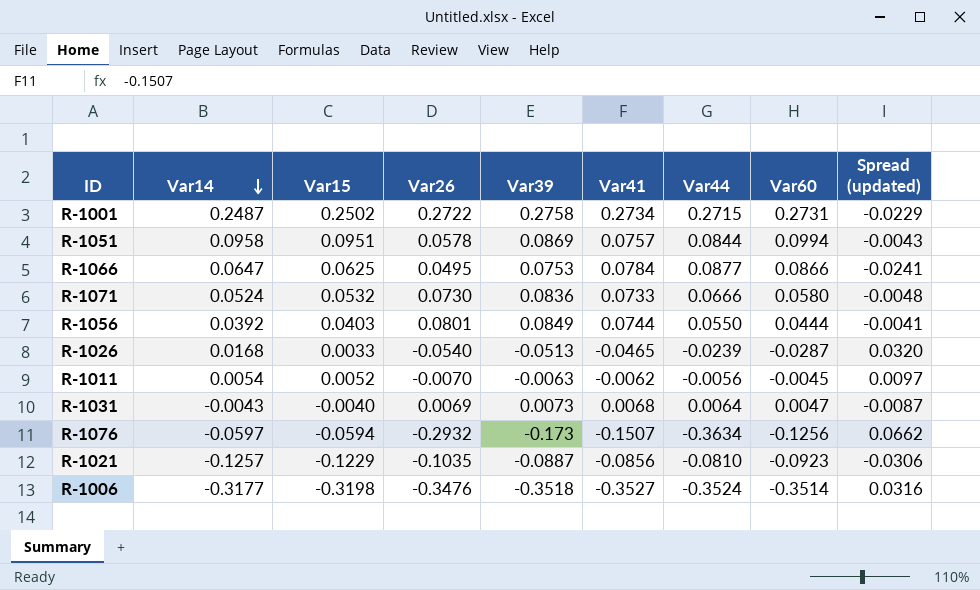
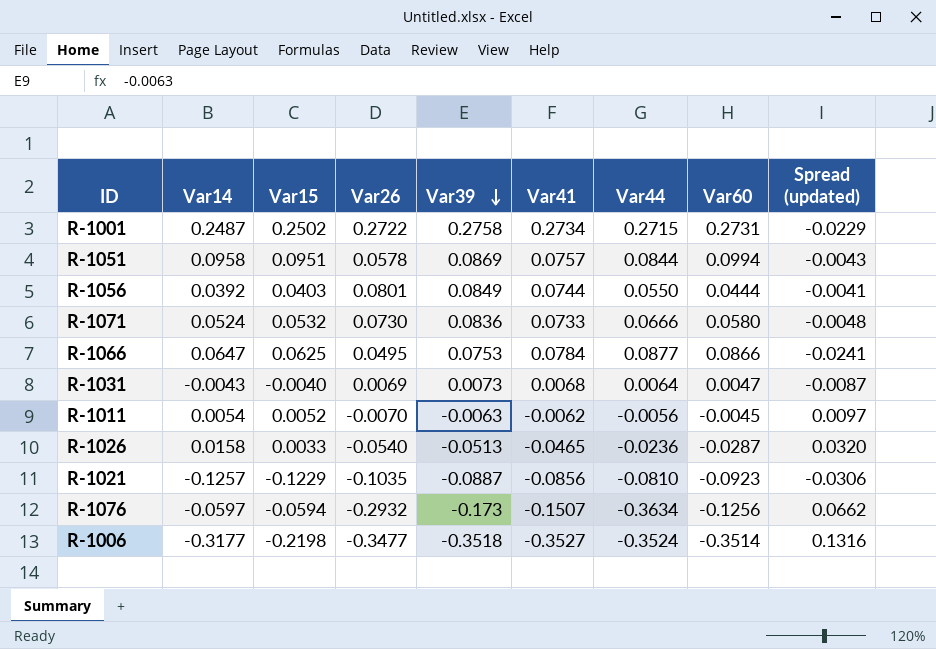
row order: Var14 descending -> Var39 descending
R-1026 | Var14: 0.0168 -> 0.0158
R-1026 | Var44: -0.0239 -> -0.0236
R-1006 | Var15: -0.3198 -> -0.2198
R-1006 | Var26: -0.3476 -> -0.3477
R-1006 | Spread (updated): 0.0316 -> 0.1316

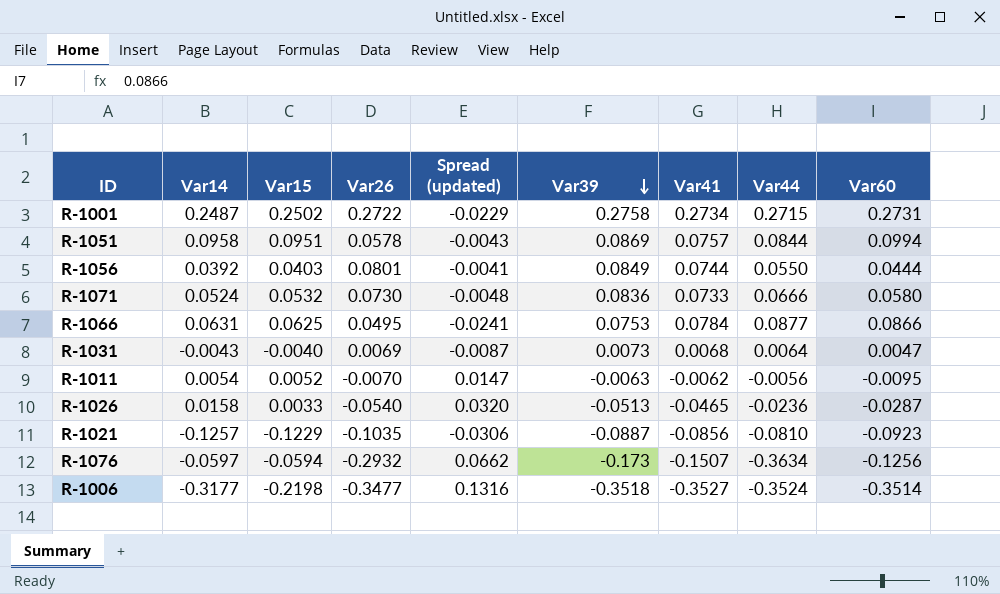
column Spread (updated) | position: 9 -> 5
R-1066 | Var14: 0.0647 -> 0.0631
R-1011 | Spread (updated): 0.0097 -> 0.0147
R-1011 | Var60: -0.0045 -> -0.0095

